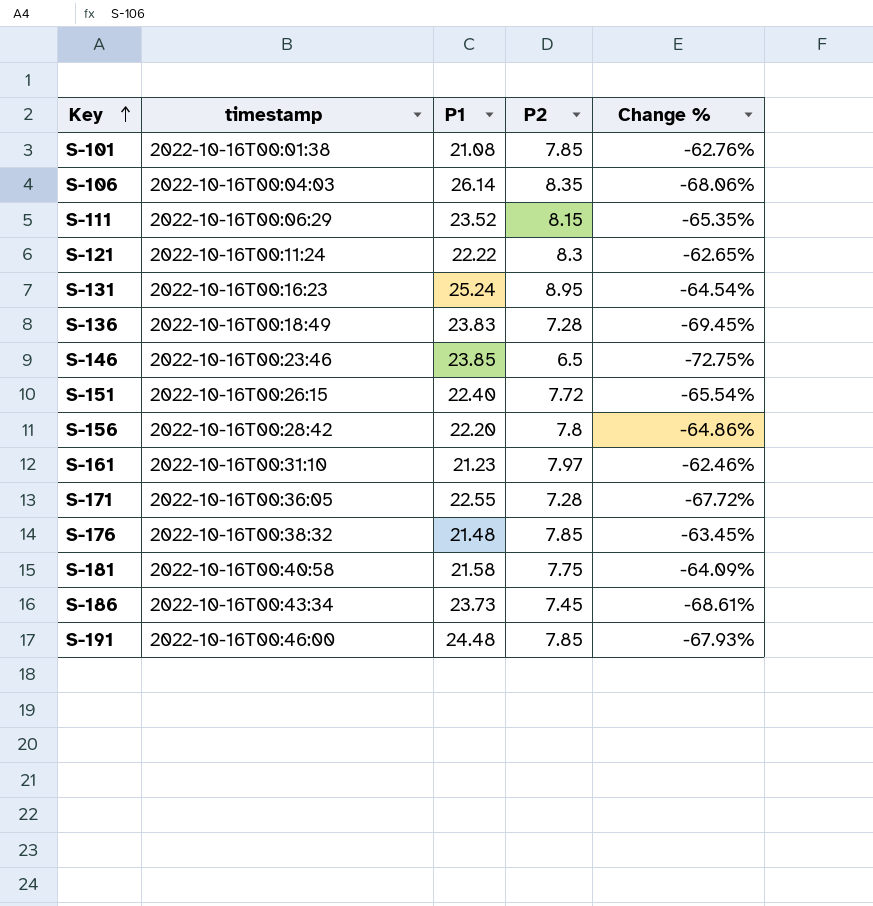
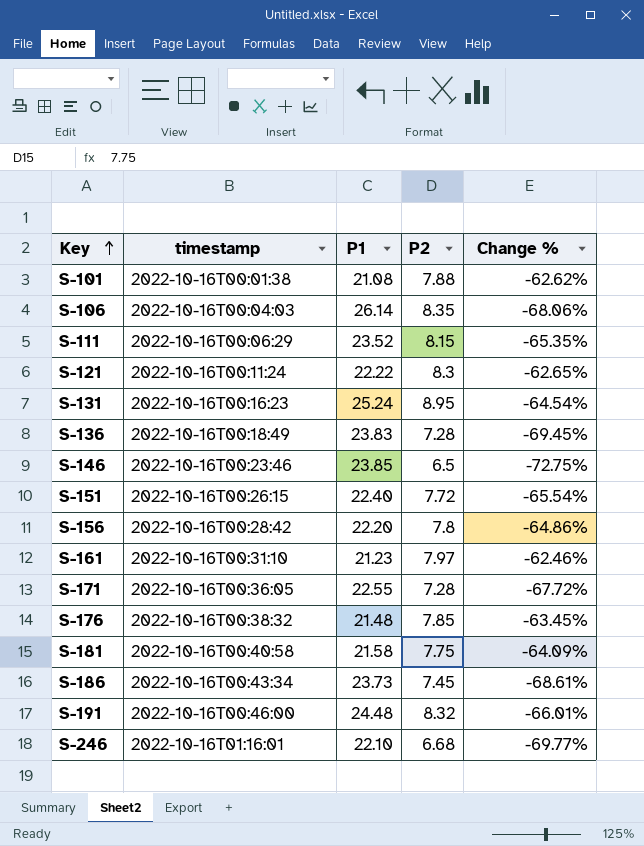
S-101 | P2: 7.85 -> 7.88
S-101 | Change %: -62.76% -> -62.62%
S-191 | P2: 7.85 -> 8.32
S-191 | Change %: -67.93% -> -66.01%
row S-246: none -> 2022-10-16T01:16:01 | 22.10 | 6.68 | -69.77%

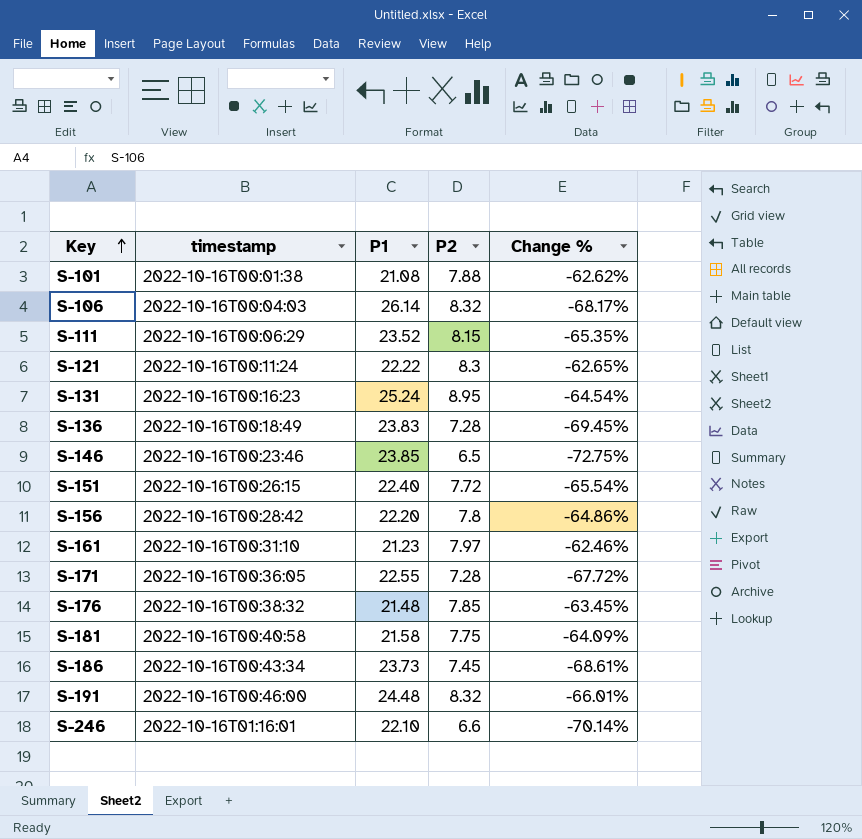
S-106 | P2: 8.35 -> 8.32
S-106 | Change %: -68.06% -> -68.17%
S-246 | P2: 6.68 -> 6.6
S-246 | Change %: -69.77% -> -70.14%

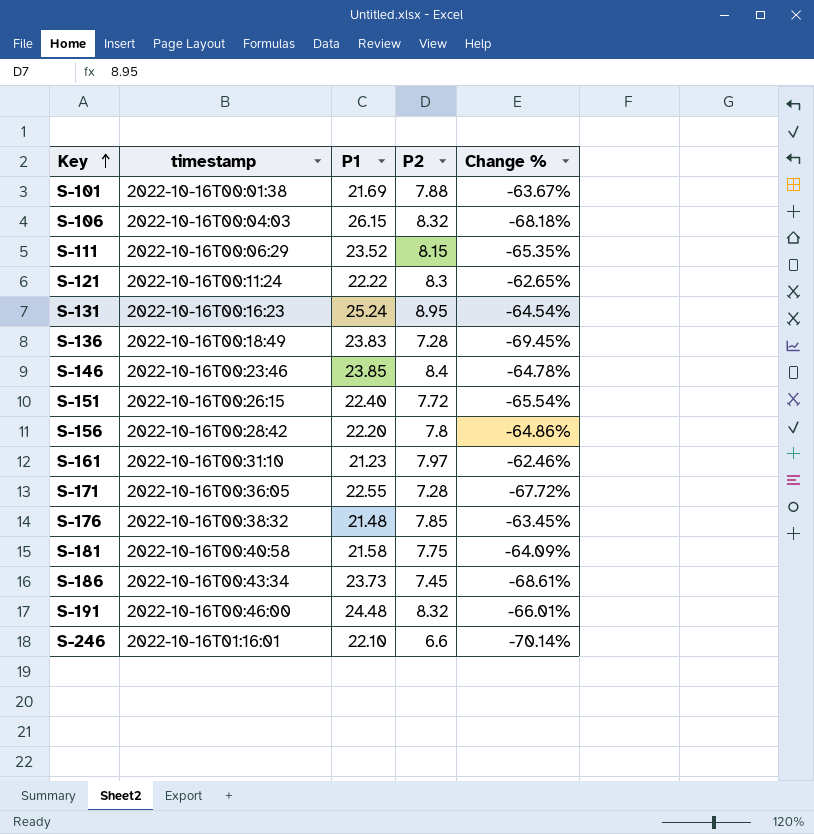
S-101 | P1: 21.08 -> 21.69
S-101 | Change %: -62.62% -> -63.67%
S-106 | P1: 26.14 -> 26.15
S-106 | Change %: -68.17% -> -68.18%
S-146 | P2: 6.5 -> 8.4
S-146 | Change %: -72.75% -> -64.78%

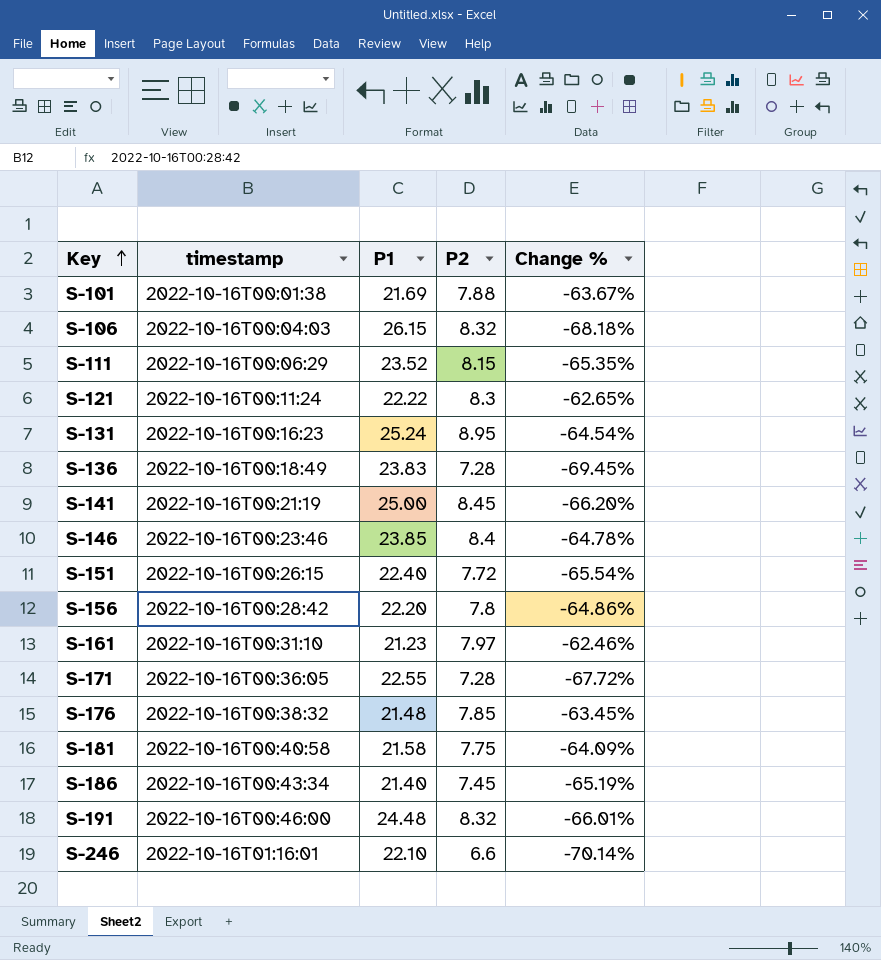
row S-141: none -> 2022-10-16T00:21:19 | 25.00 | 8.45 | -66.20%
S-186 | P1: 23.73 -> 21.40
S-186 | Change %: -68.61% -> -65.19%

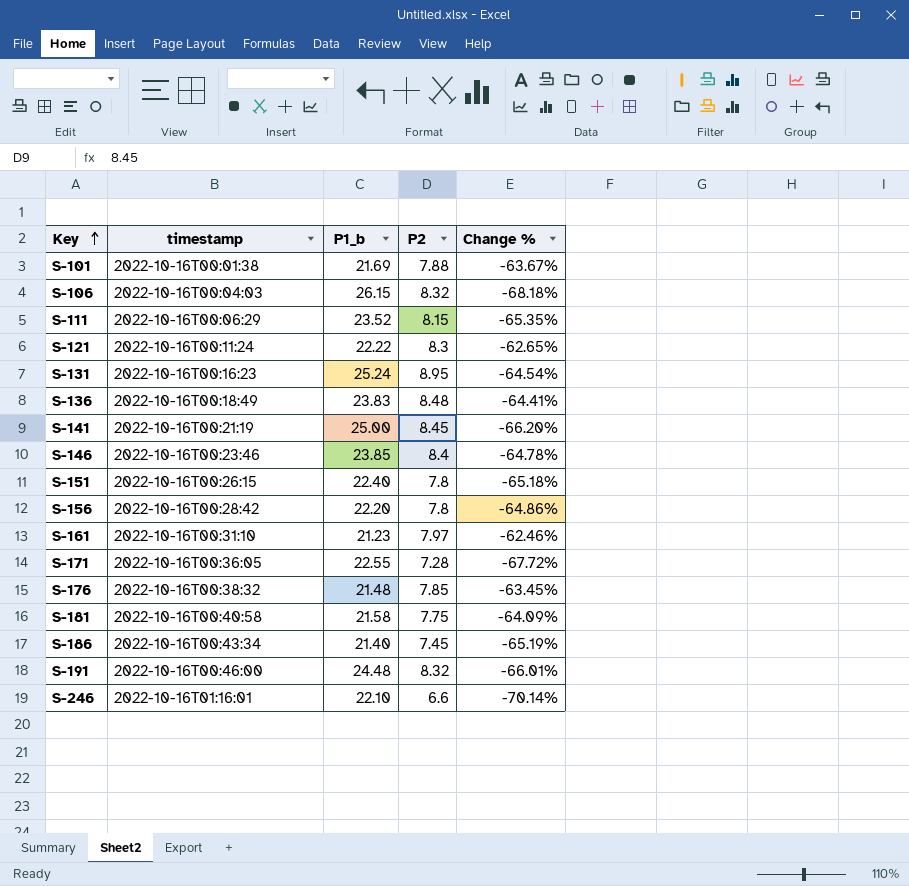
column name: P1 -> P1_b
S-136 | P2: 7.28 -> 8.48
S-136 | Change %: -69.45% -> -64.41%
S-151 | P2: 7.72 -> 7.8
S-151 | Change %: -65.54% -> -65.18%

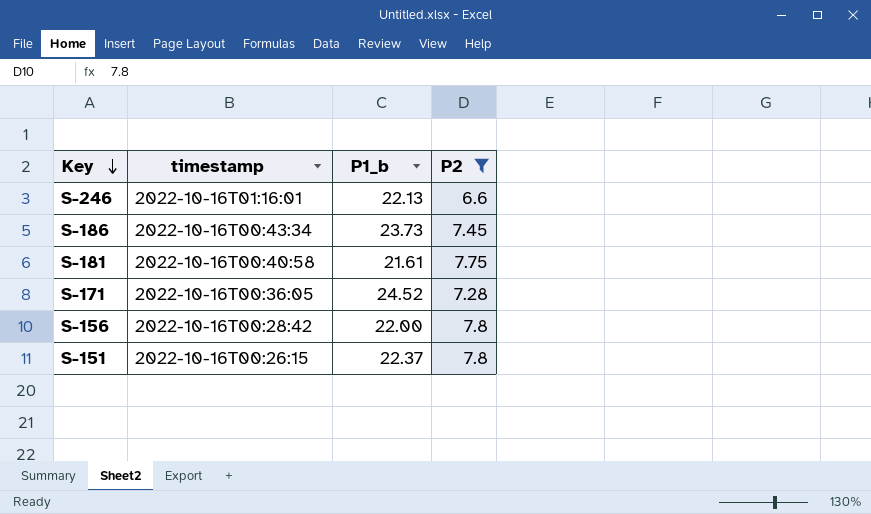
filter: none -> P2 <= 7.8
row order: Key ascending -> Key descending
column Change % | formula: ([P2] - [P1_b]) / [P1_b] -> none
S-246 | P1_b: 22.10 -> 22.13
S-186 | P1_b: 21.40 -> 23.73
S-181 | P1_b: 21.58 -> 21.61
S-171 | P1_b: 22.55 -> 24.52
S-156 | P1_b: 22.20 -> 22.00
S-151 | P1_b: 22.40 -> 22.37

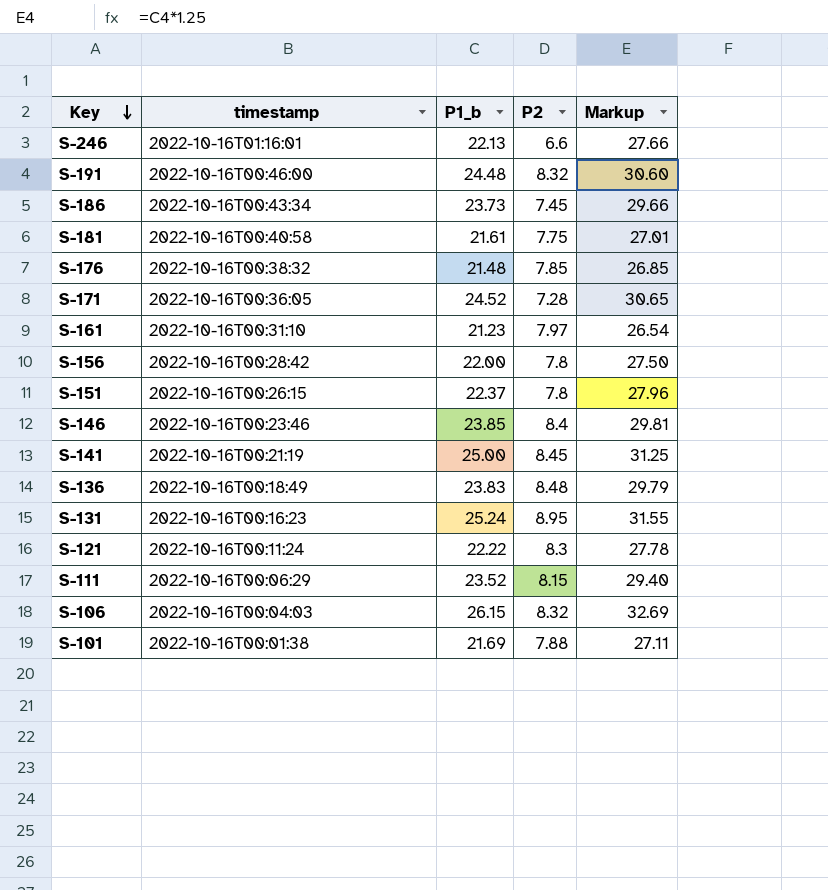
filter: P2 <= 7.8 -> none
column Markup | formula: none -> [P1_b] * 1.25

